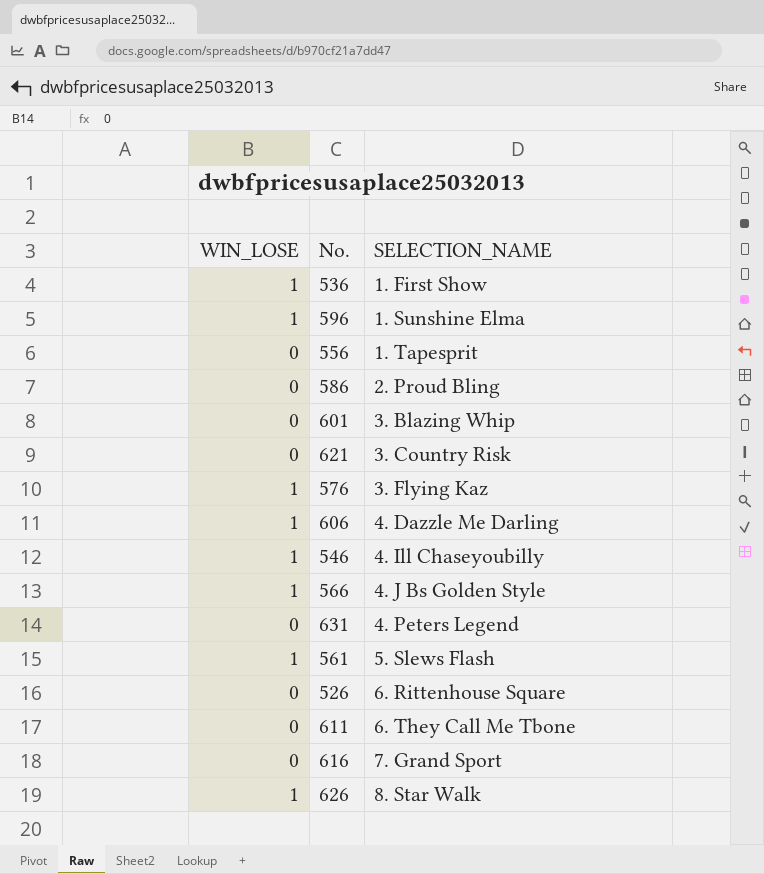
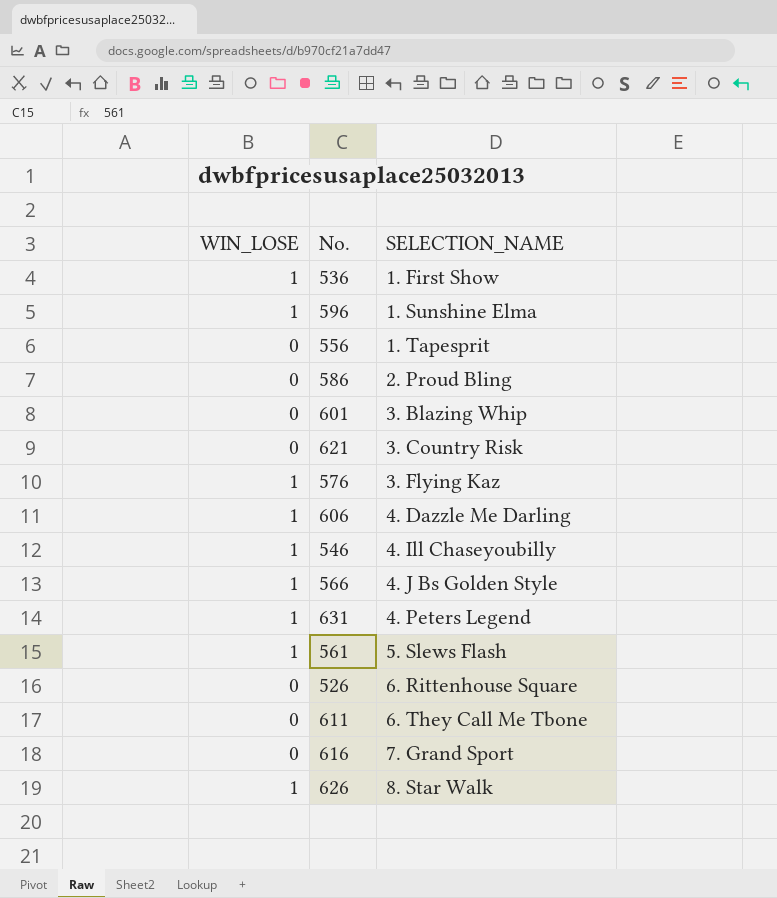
631 | WIN_LOSE: 0 -> 1

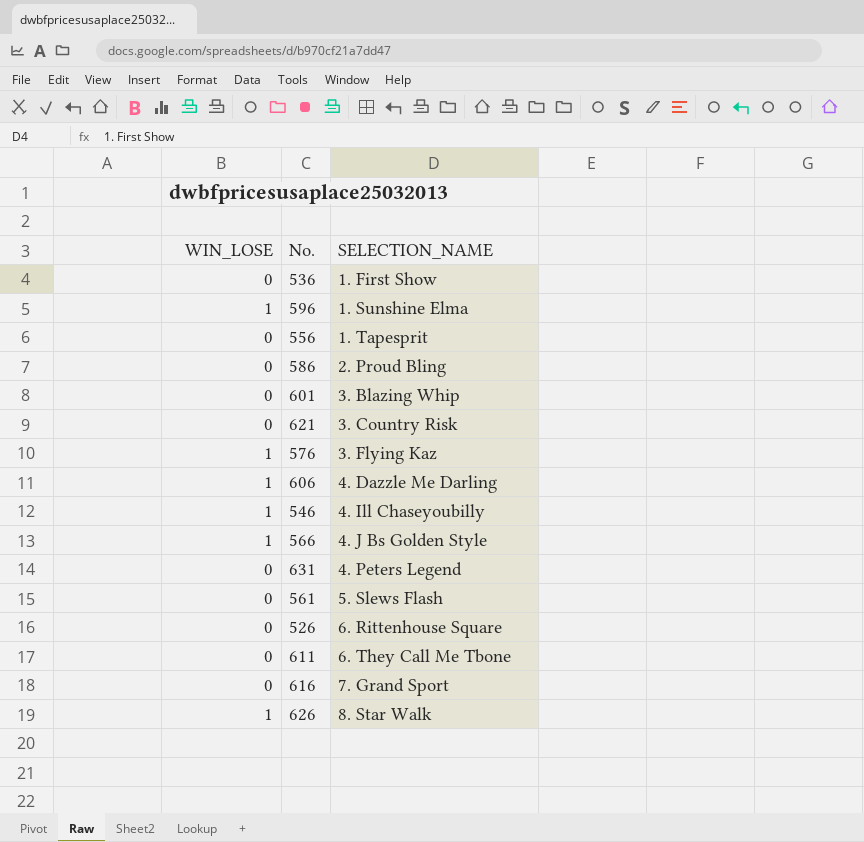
536 | WIN_LOSE: 1 -> 0
631 | WIN_LOSE: 1 -> 0
561 | WIN_LOSE: 1 -> 0

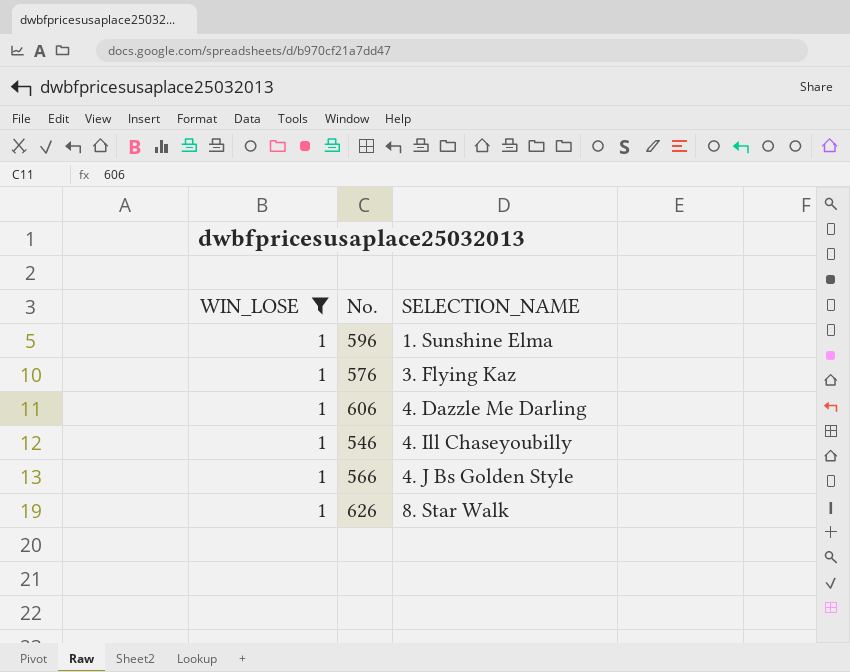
filter: none -> WIN_LOSE = 1

